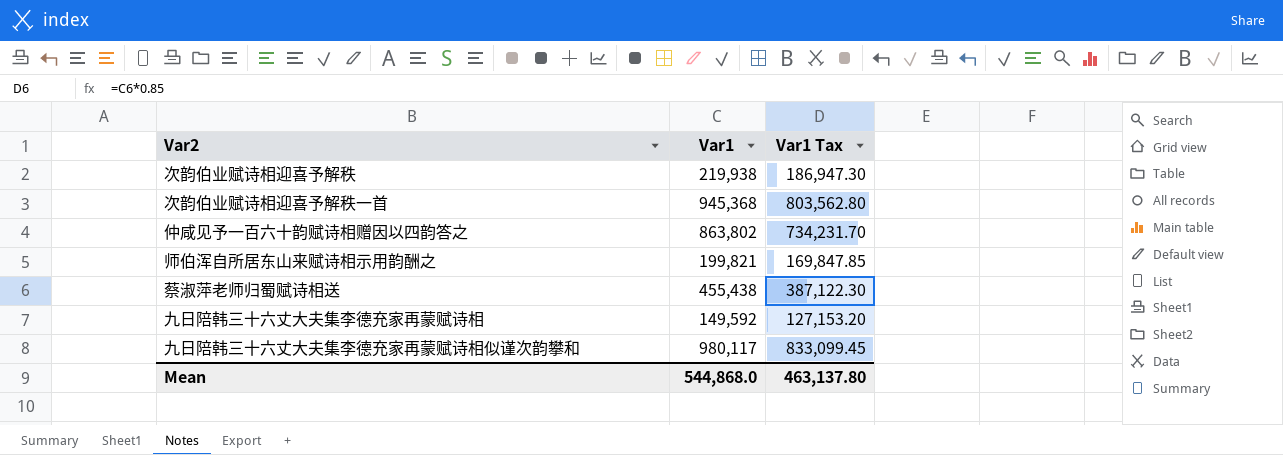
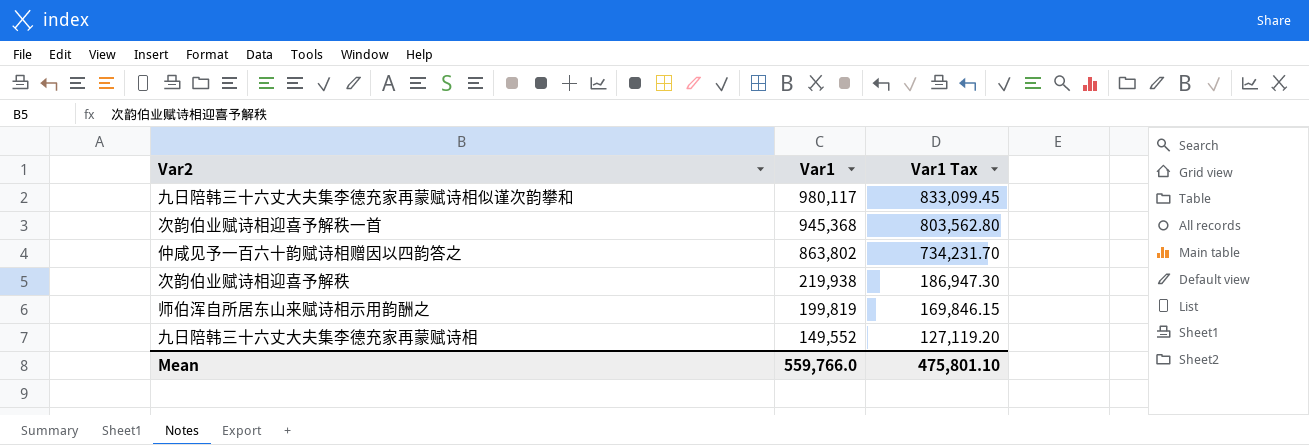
row order: none -> Var1 descending
row 蔡淑萍老师归蜀赋诗相送: 455,438 | 387,122.30 -> none
师伯浑自所居东山来赋诗相示用韵酬之 | Var1: 199,821 -> 199,819
师伯浑自所居东山来赋诗相示用韵酬之 | Var1 Tax: 169,847.85 -> 169,846.15
九日陪韩三十六丈大夫集李德充家再蒙赋诗相 | Var1: 149,592 -> 149,552
九日陪韩三十六丈大夫集李德充家再蒙赋诗相 | Var1 Tax: 127,153.20 -> 127,119.20
Mean | Var1: 544,868.0 -> 559,766.0
Mean | Var1 Tax: 463,137.80 -> 475,801.10

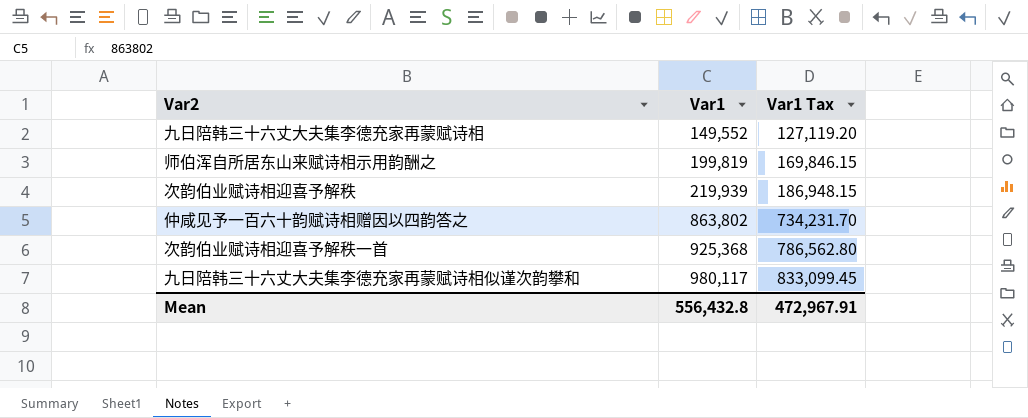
row order: Var1 descending -> Var1 ascending
次韵伯业赋诗相迎喜予解秩 | Var1: 219,938 -> 219,939
次韵伯业赋诗相迎喜予解秩 | Var1 Tax: 186,947.30 -> 186,948.15
次韵伯业赋诗相迎喜予解秩一首 | Var1: 945,368 -> 925,368
次韵伯业赋诗相迎喜予解秩一首 | Var1 Tax: 803,562.80 -> 786,562.80
Mean | Var1: 559,766.0 -> 556,432.8
Mean | Var1 Tax: 475,801.10 -> 472,967.91

